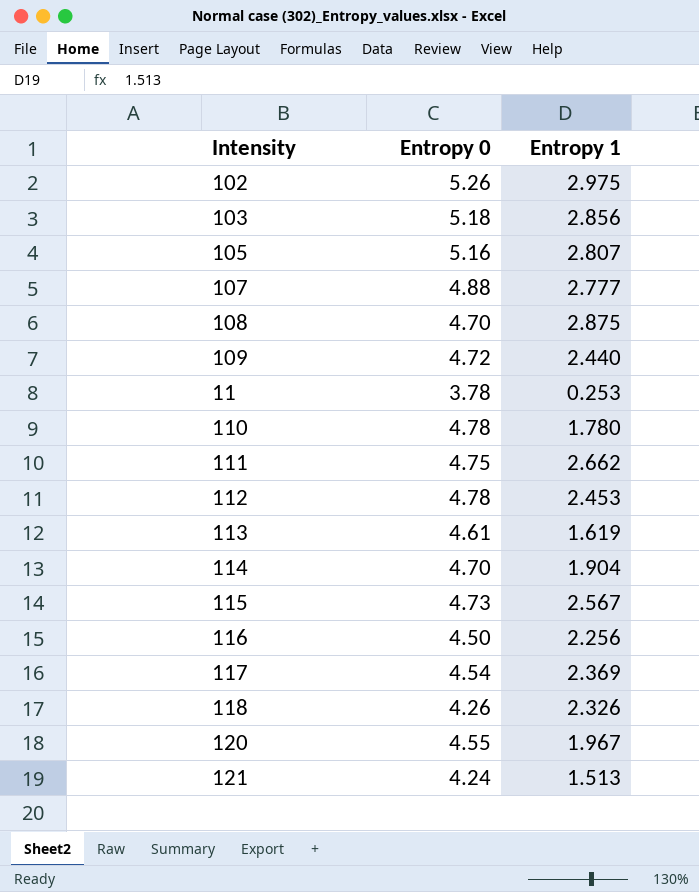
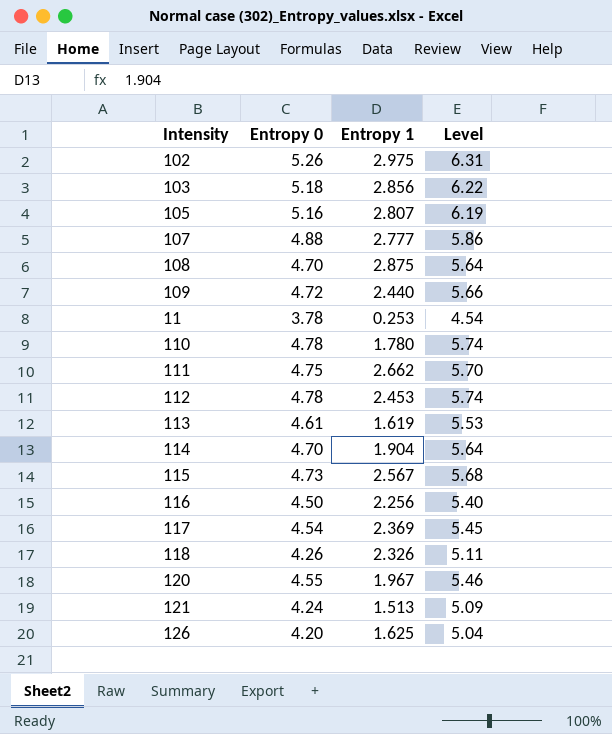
column Level | formula: none -> [Entropy 0] * 1.2
row 126: none -> 4.20 | 1.625 | 5.04

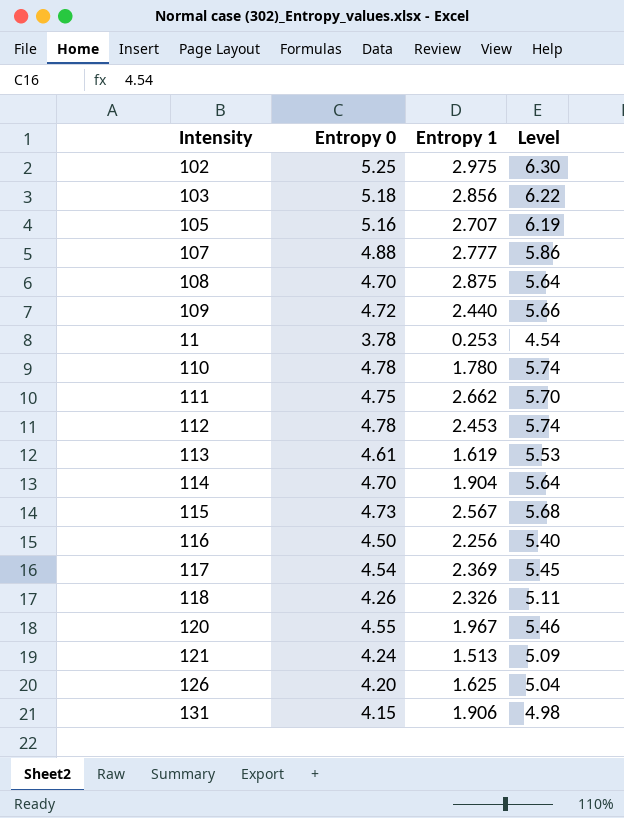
102 | Entropy 0: 5.26 -> 5.25
102 | Level: 6.31 -> 6.30
105 | Entropy 1: 2.807 -> 2.707
row 131: none -> 4.15 | 1.906 | 4.98

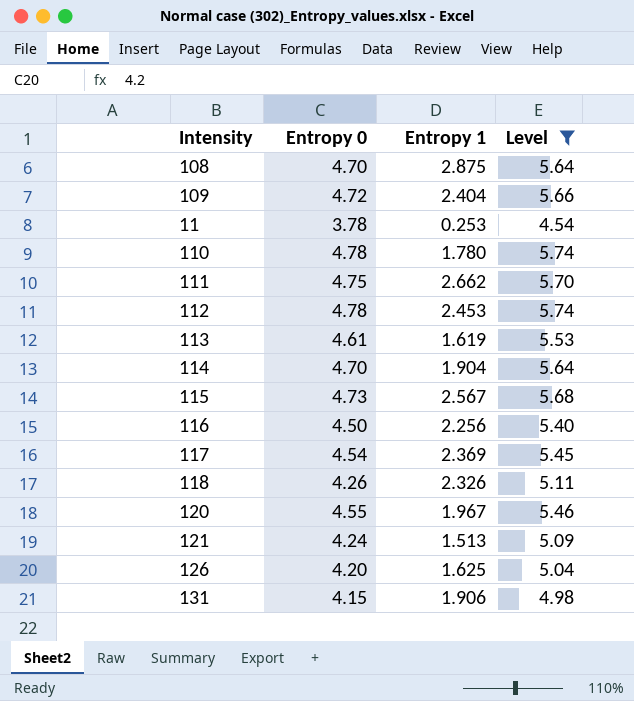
filter: none -> Level <= 5.74
109 | Entropy 1: 2.440 -> 2.404

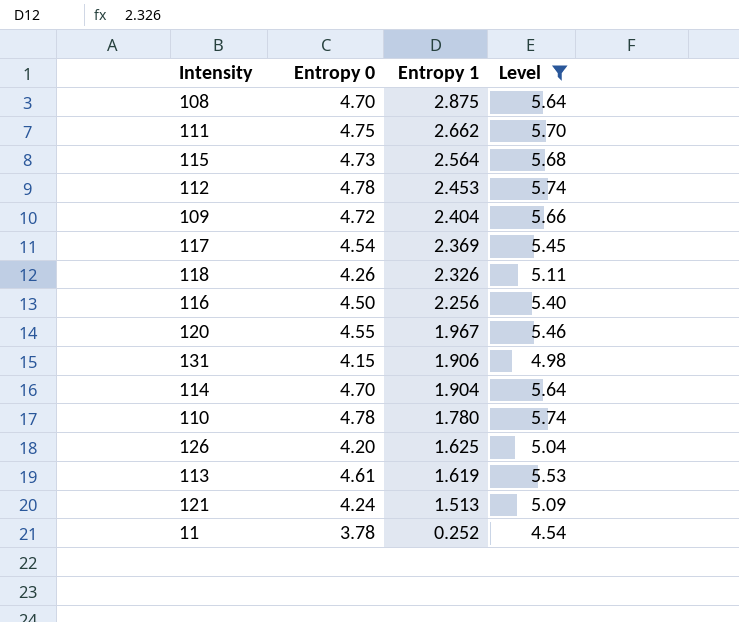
row order: none -> Entropy 1 descending
115 | Entropy 1: 2.567 -> 2.564
11 | Entropy 1: 0.253 -> 0.252

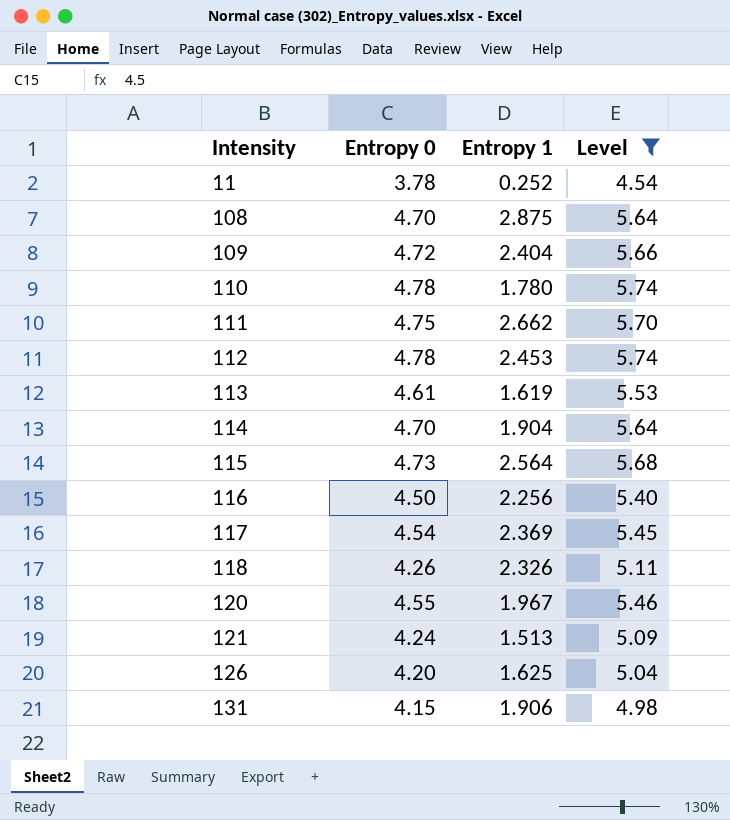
row order: Entropy 1 descending -> Intensity ascending

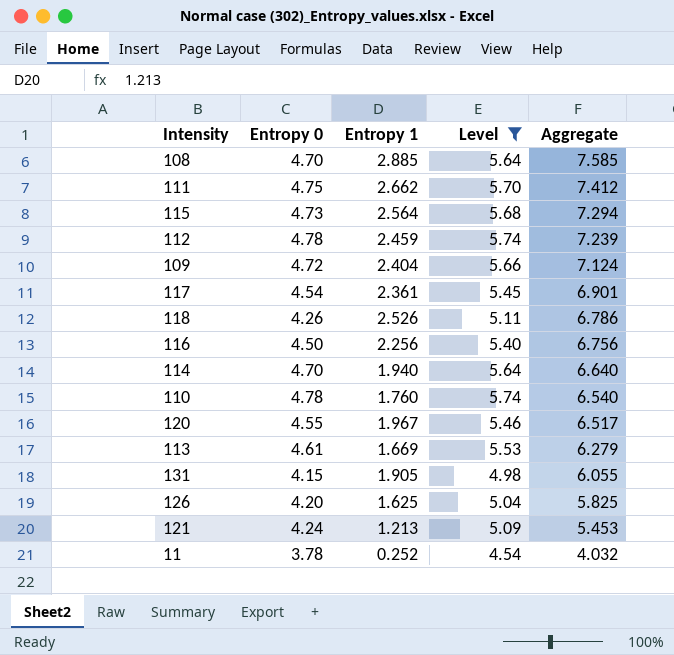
row order: Intensity ascending -> Aggregate descending
column Aggregate | formula: none -> [Entropy 0] + [Entropy 1]
108 | Entropy 1: 2.875 -> 2.885
112 | Entropy 1: 2.453 -> 2.459
117 | Entropy 1: 2.369 -> 2.361
118 | Entropy 1: 2.326 -> 2.526
114 | Entropy 1: 1.904 -> 1.940
110 | Entropy 1: 1.780 -> 1.760
113 | Entropy 1: 1.619 -> 1.669
131 | Entropy 1: 1.906 -> 1.905
121 | Entropy 1: 1.513 -> 1.213

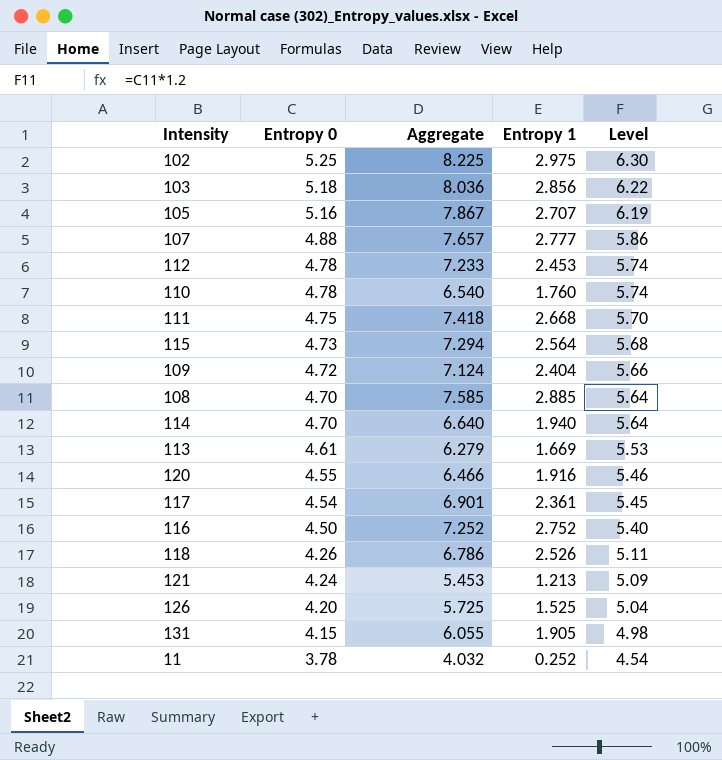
filter: Level <= 5.74 -> none
row order: Aggregate descending -> Entropy 0 descending
column Aggregate | position: 5 -> 3
112 | Aggregate: 7.239 -> 7.233
112 | Entropy 1: 2.459 -> 2.453
111 | Aggregate: 7.412 -> 7.418
111 | Entropy 1: 2.662 -> 2.668
120 | Aggregate: 6.517 -> 6.466
120 | Entropy 1: 1.967 -> 1.916
116 | Aggregate: 6.756 -> 7.252
116 | Entropy 1: 2.256 -> 2.752
126 | Aggregate: 5.825 -> 5.725
126 | Entropy 1: 1.625 -> 1.525

